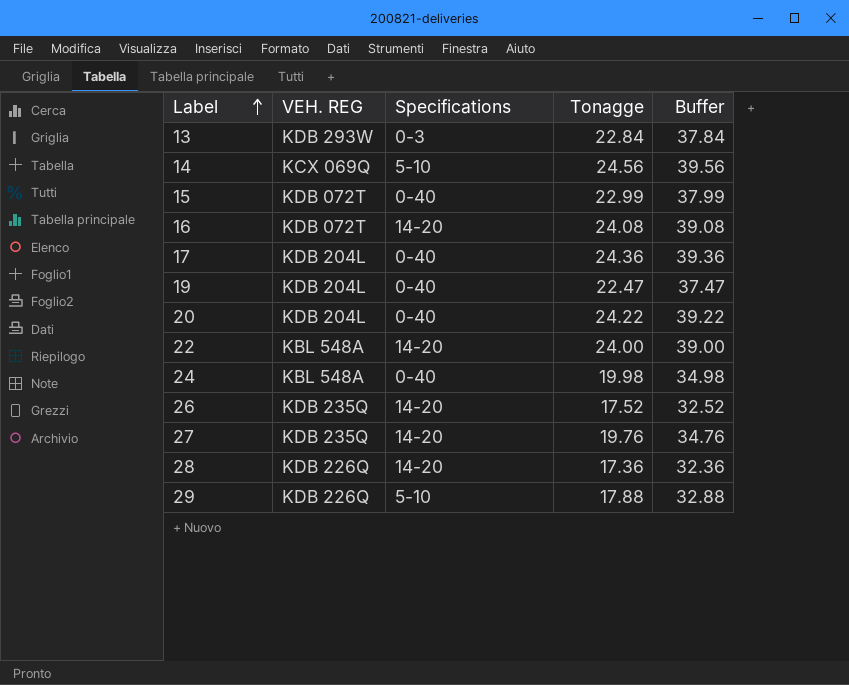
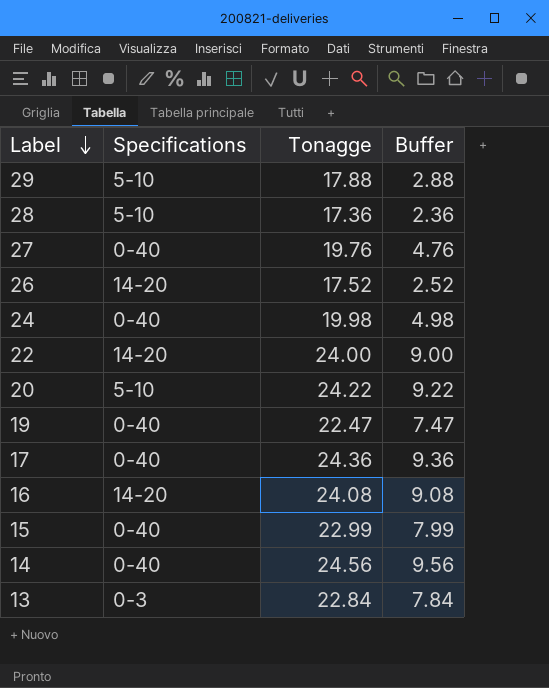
row order: Label ascending -> Label descending
column VEH. REG | position: 2 -> none
column Buffer | formula: [Tonagge] + 15 -> [Tonagge] - 15
28 | Specifications: 14-20 -> 5-10
27 | Specifications: 14-20 -> 0-40
20 | Specifications: 0-40 -> 5-10
14 | Specifications: 5-10 -> 0-40

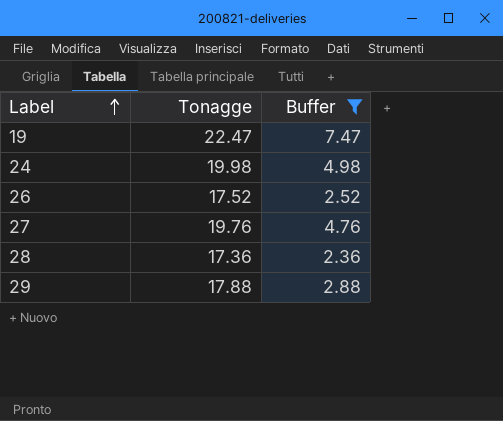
filter: none -> Buffer <= 7.47
row order: Label descending -> Label ascending
column Specifications | position: 2 -> none

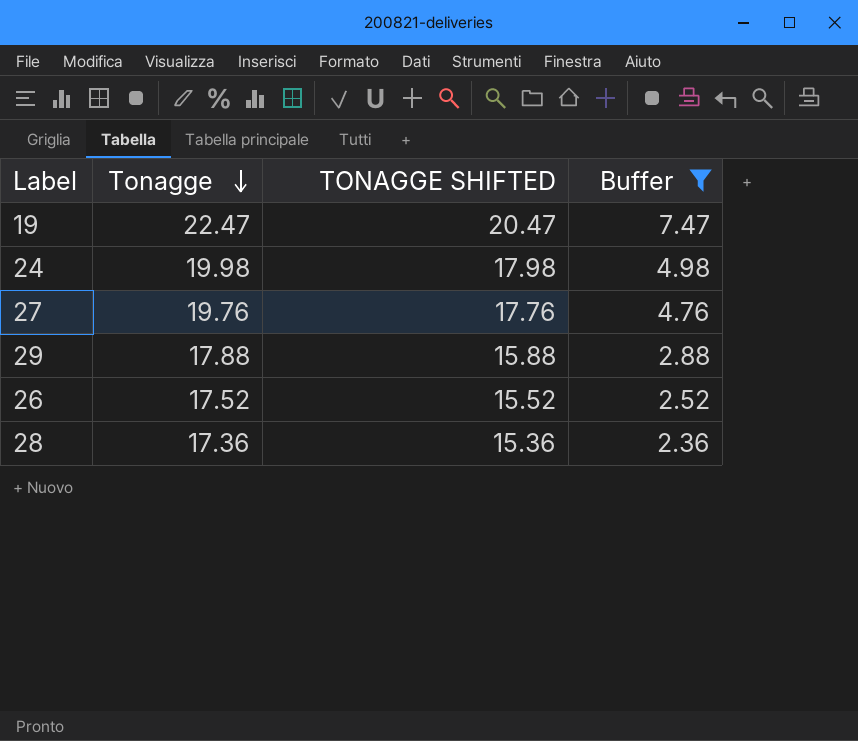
row order: Label ascending -> Tonagge descending
column TONAGGE SHIFTED | formula: none -> [Tonagge] - 2

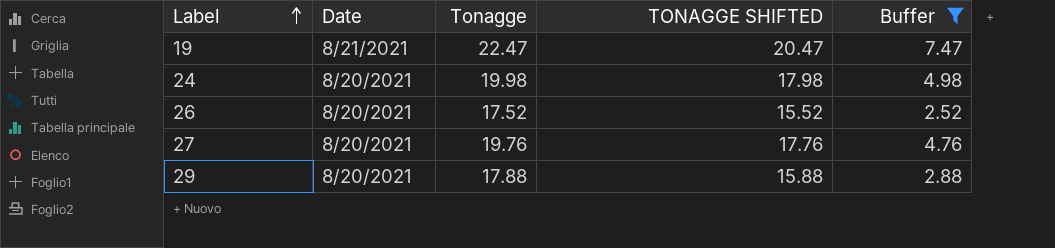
row order: Tonagge descending -> Label ascending
column Date | position: none -> 2
row 28: 17.36 | 15.36 | 2.36 -> none

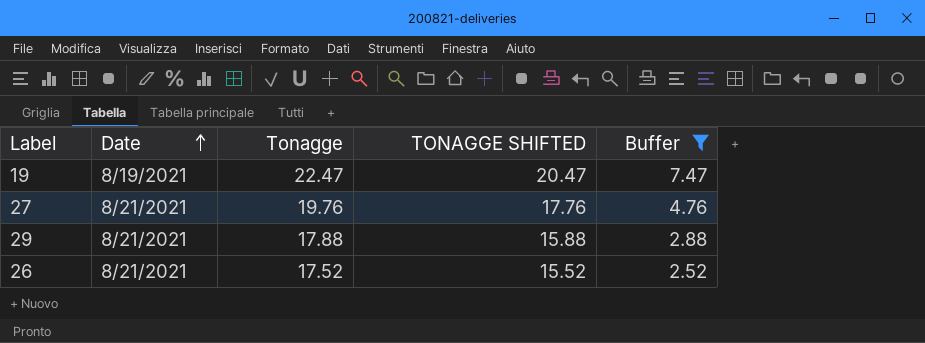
row order: Label ascending -> Date ascending
row 24: 8/20/2021 | 19.98 | 17.98 | 4.98 -> none
19 | Date: 8/21/2021 -> 8/19/2021
27 | Date: 8/20/2021 -> 8/21/2021
29 | Date: 8/20/2021 -> 8/21/2021
26 | Date: 8/20/2021 -> 8/21/2021

